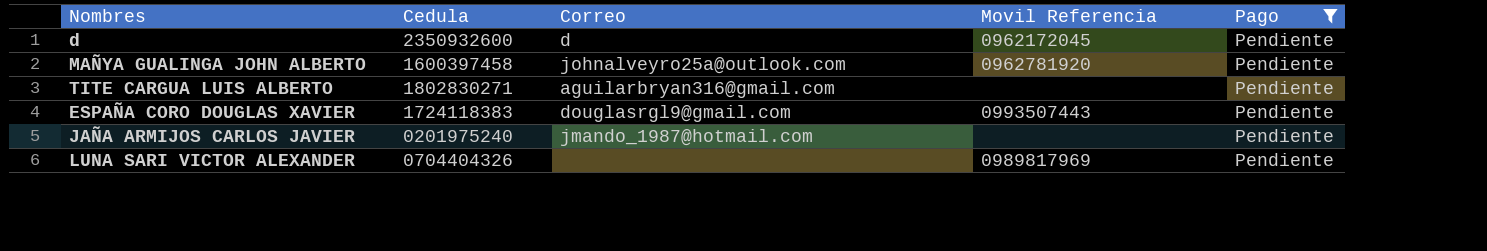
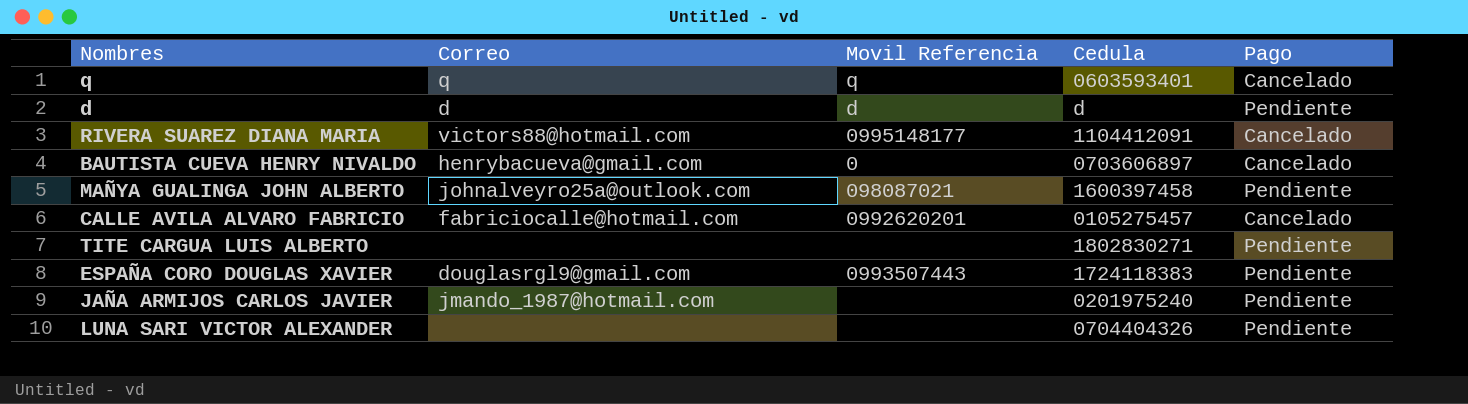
filter: Pago = Pendiente -> none
column Cedula | position: 2 -> 4
d | Movil Referencia: 0962172045 -> d
d | Cedula: 2350932600 -> d
MAÑYA GUALINGA JOHN ALBERTO | Movil Referencia: 0962781920 -> 098087021
TITE CARGUA LUIS ALBERTO | Correo: aguilarbryan316@gmail.com -> none
LUNA SARI VICTOR ALEXANDER | Movil Referencia: 0989817969 -> none

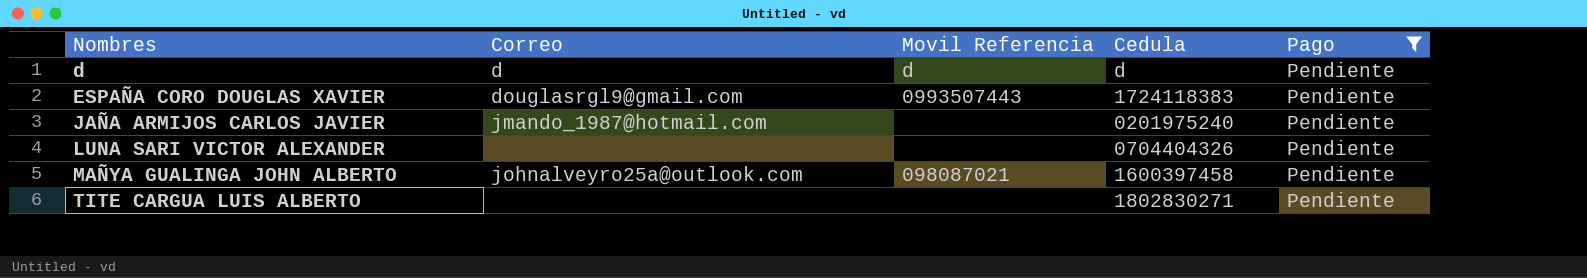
filter: none -> Pago = Pendiente
row order: none -> Nombres ascending

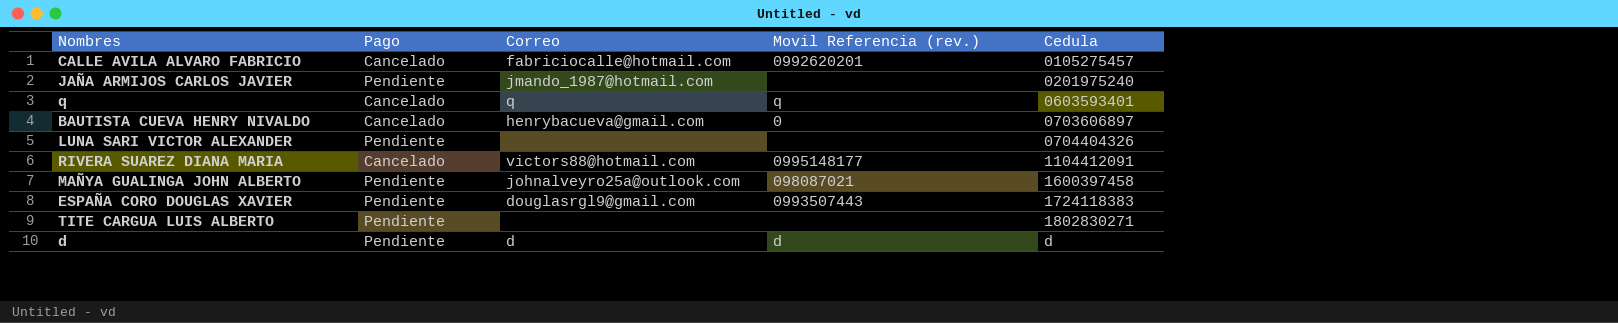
filter: Pago = Pendiente -> none
row order: Nombres ascending -> Cedula ascending
column Pago | position: 5 -> 2
column name: Movil Referencia -> Movil Referencia (rev.)

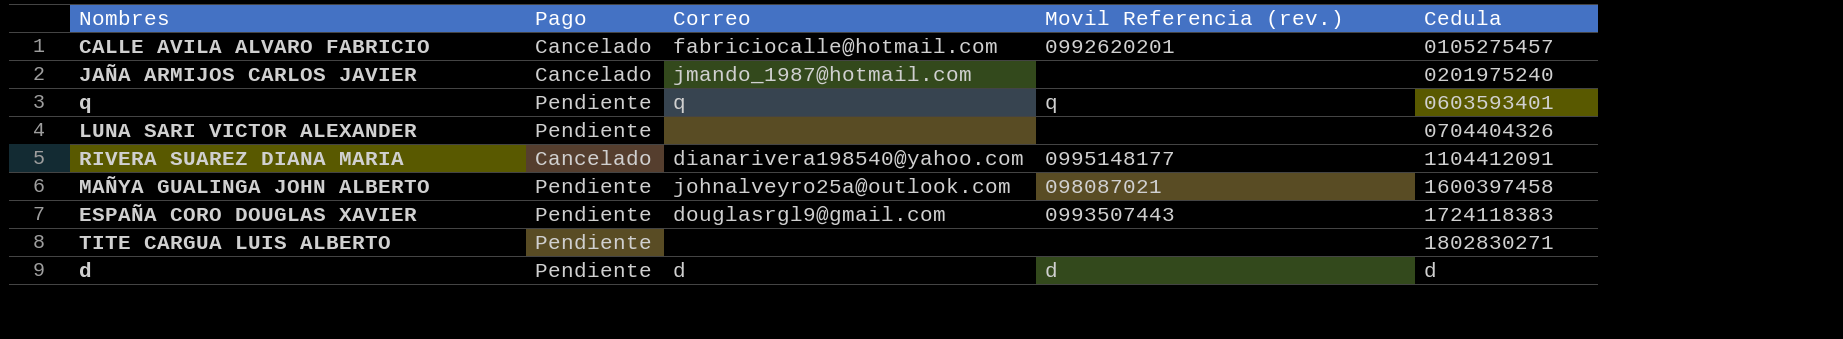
row BAUTISTA CUEVA HENRY NIVALDO: Cancelado | henrybacueva@gmail.com | 0 | 0703606897 -> none
JAÑA ARMIJOS CARLOS JAVIER | Pago: Pendiente -> Cancelado
q | Pago: Cancelado -> Pendiente
RIVERA SUAREZ DIANA MARIA | Correo: victors88@hotmail.com -> dianarivera198540@yahoo.com

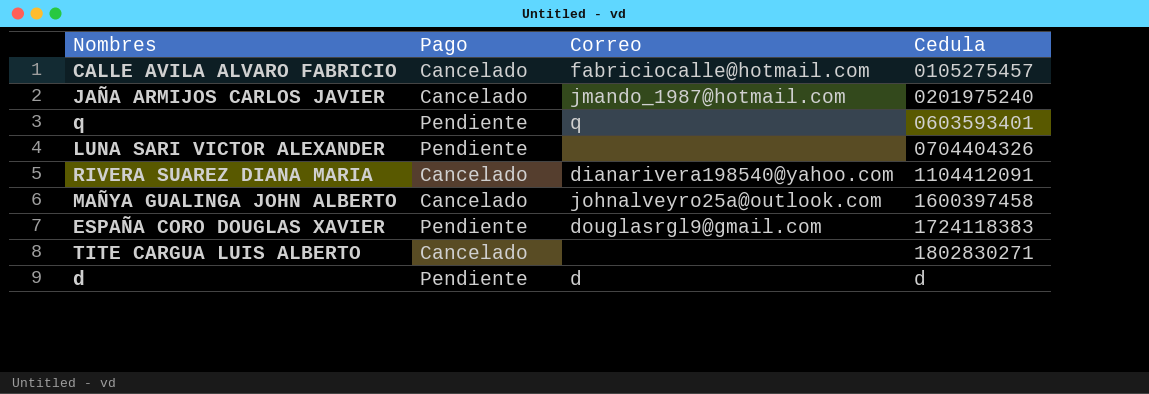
column Movil Referencia (rev.) | position: 4 -> none
MAÑYA GUALINGA JOHN ALBERTO | Pago: Pendiente -> Cancelado
TITE CARGUA LUIS ALBERTO | Pago: Pendiente -> Cancelado

